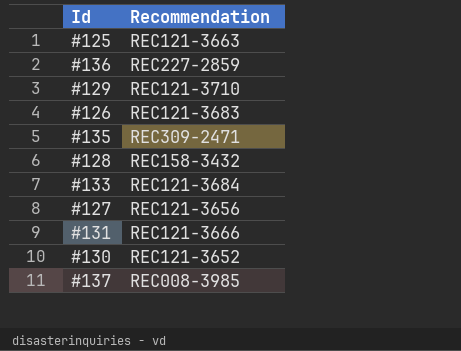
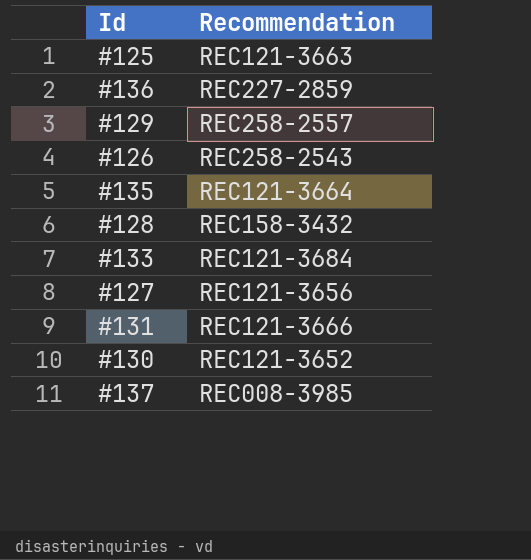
#129 | Recommendation: REC121-3710 -> REC258-2557
#126 | Recommendation: REC121-3683 -> REC258-2543
#135 | Recommendation: REC309-2471 -> REC121-3664

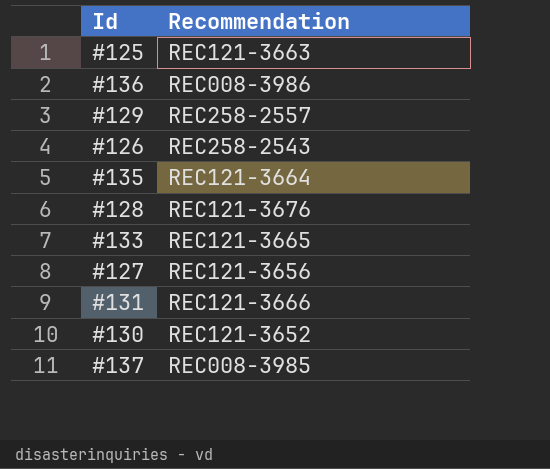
#136 | Recommendation: REC227-2859 -> REC008-3986
#128 | Recommendation: REC158-3432 -> REC121-3676
#133 | Recommendation: REC121-3684 -> REC121-3665

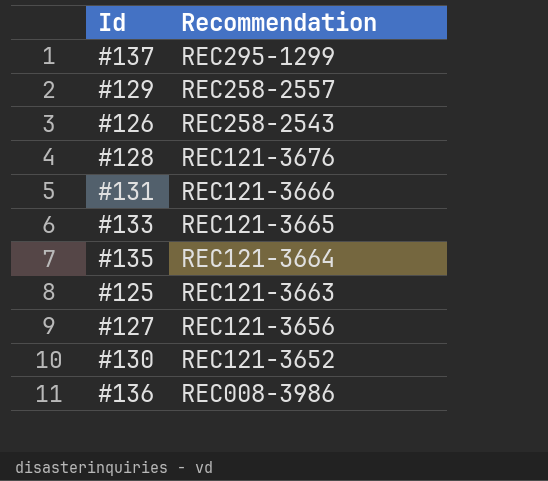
row order: none -> Recommendation descending
#137 | Recommendation: REC008-3985 -> REC295-1299

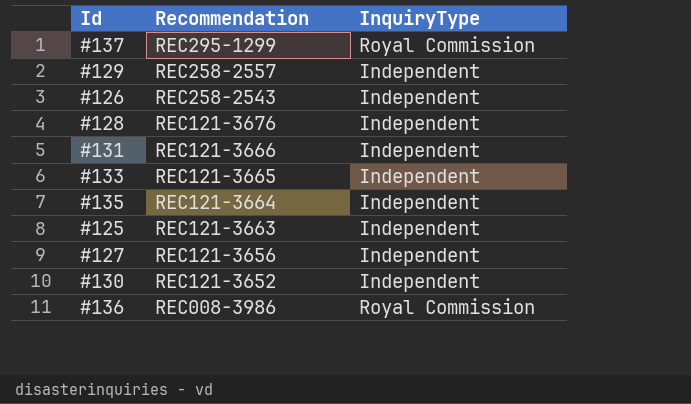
column InquiryType | position: none -> 3

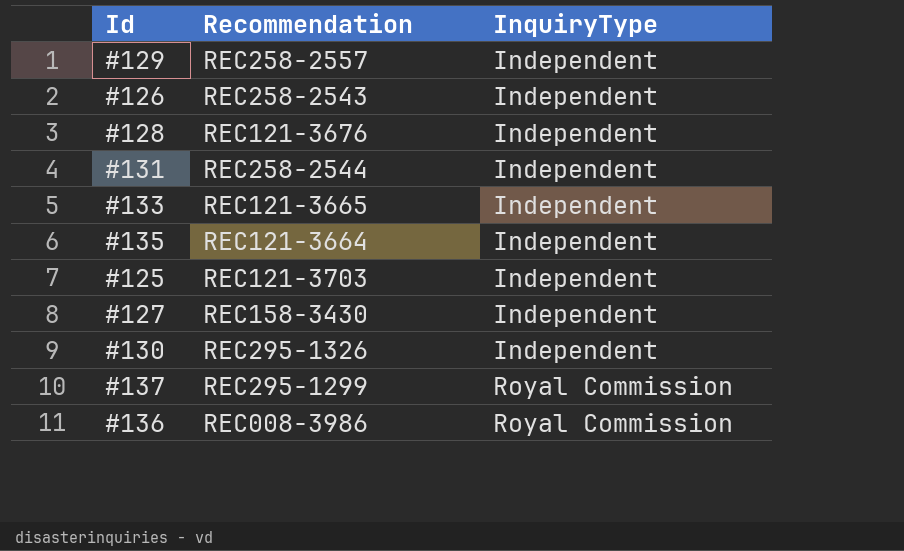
row order: Recommendation descending -> InquiryType ascending
#131 | Recommendation: REC121-3666 -> REC258-2544
#125 | Recommendation: REC121-3663 -> REC121-3703
#127 | Recommendation: REC121-3656 -> REC158-3430
#130 | Recommendation: REC121-3652 -> REC295-1326

